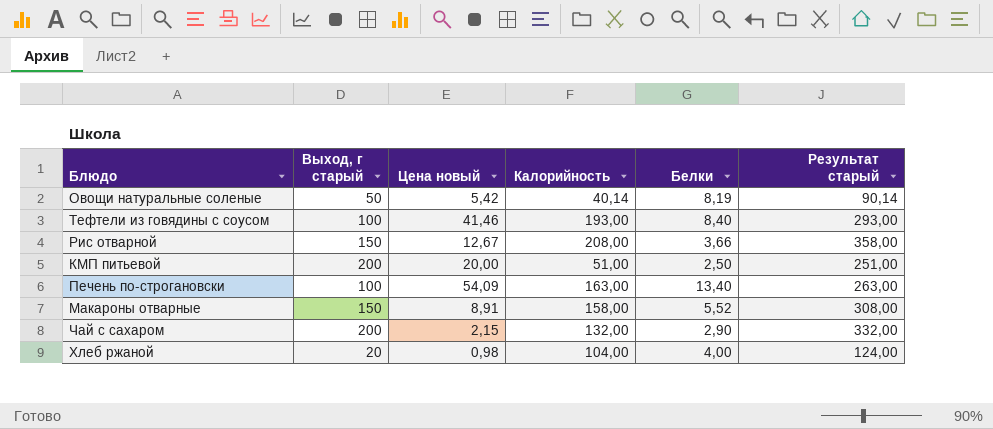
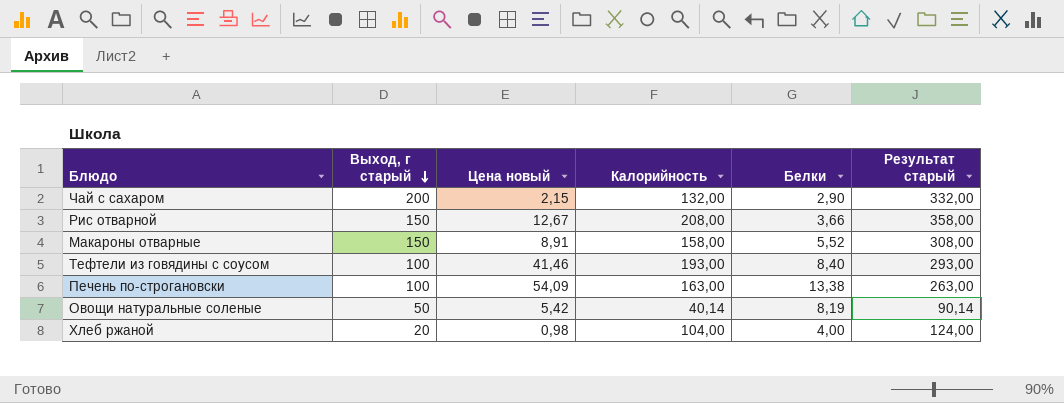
row order: none -> Выход, г старый descending
row КМП питьевой: 200 | 20,00 | 51,00 | 2,50 | 251,00 -> none
Печень по-строгановски | Белки: 13,40 -> 13,38

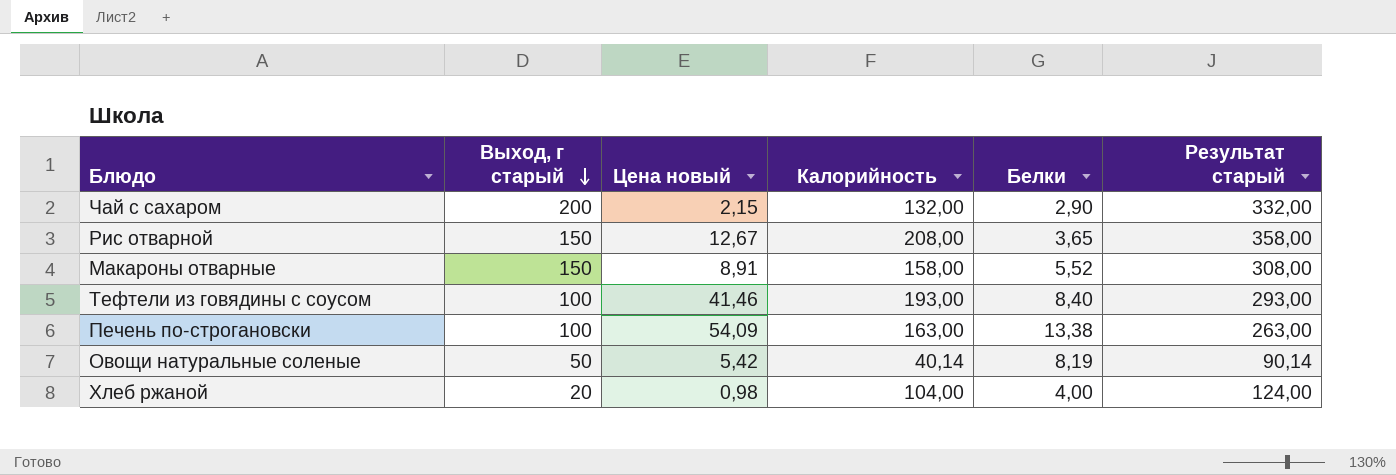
Рис отварной | Белки: 3,66 -> 3,65

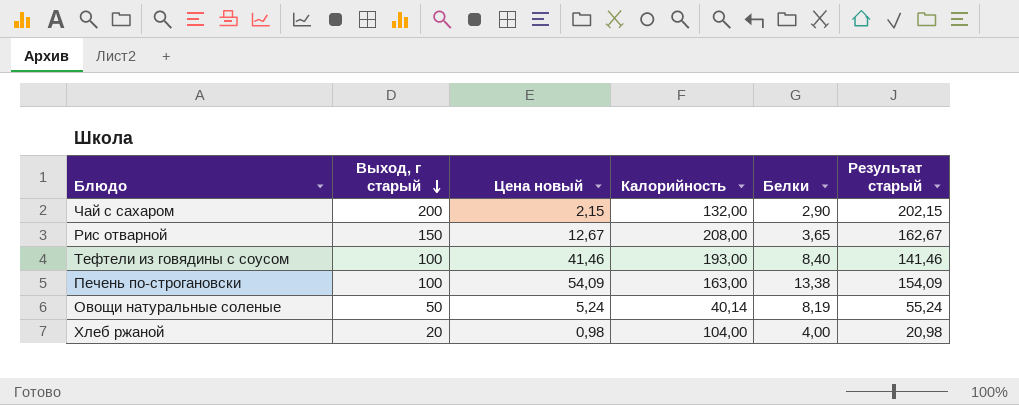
column Результат старый | formula: [Выход, г старый] + [Калорийность] -> [Выход, г старый] + [Цена новый]
row Макароны отварные: 150 | 8,91 | 158,00 | 5,52 | 308,00 -> none
Овощи натуральные соленые | Цена новый: 5,42 -> 5,24

